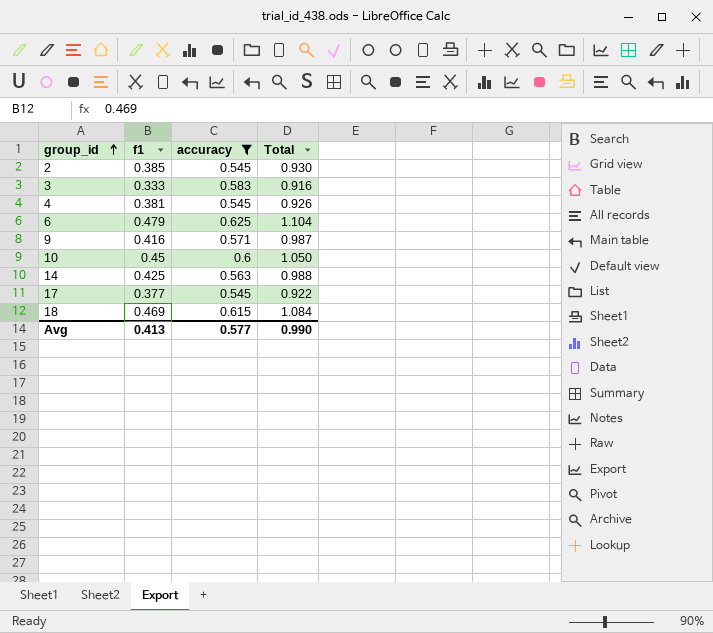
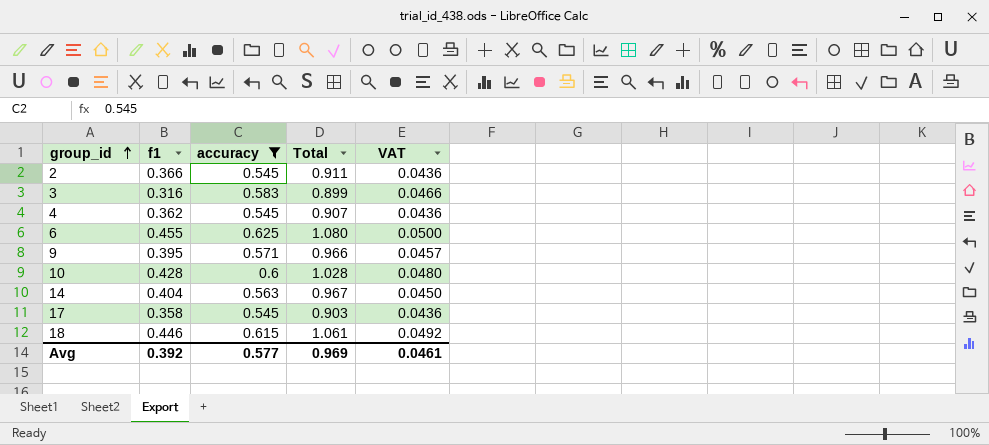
column VAT | formula: none -> [accuracy] * 0.08
2 | f1: 0.385 -> 0.366
2 | Total: 0.930 -> 0.911
3 | f1: 0.333 -> 0.316
3 | Total: 0.916 -> 0.899
4 | f1: 0.381 -> 0.362
4 | Total: 0.926 -> 0.907
6 | f1: 0.479 -> 0.455
6 | Total: 1.104 -> 1.080
9 | f1: 0.416 -> 0.395
9 | Total: 0.987 -> 0.966
10 | f1: 0.45 -> 0.428
10 | Total: 1.050 -> 1.028
14 | f1: 0.425 -> 0.404
14 | Total: 0.988 -> 0.967
17 | f1: 0.377 -> 0.358
17 | Total: 0.922 -> 0.903
18 | f1: 0.469 -> 0.446
18 | Total: 1.084 -> 1.061
Avg | f1: 0.413 -> 0.392
Avg | Total: 0.990 -> 0.969

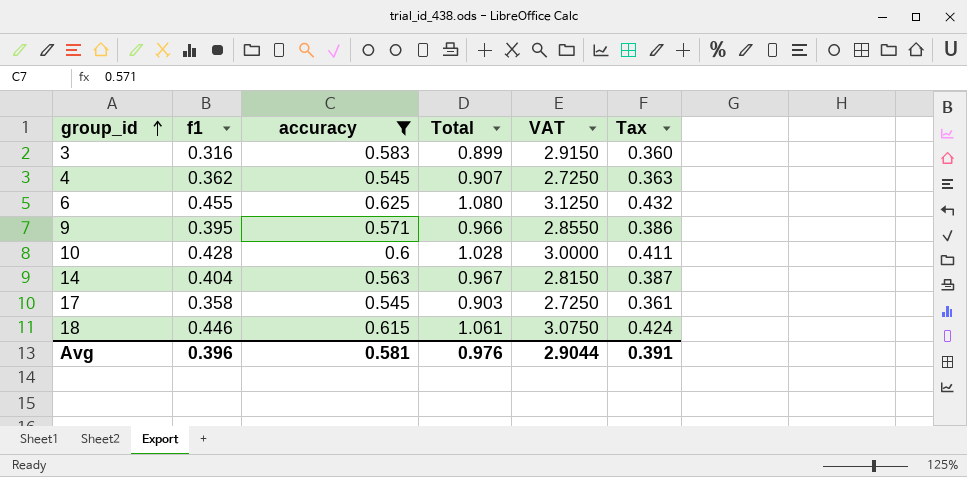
column VAT | formula: [accuracy] * 0.08 -> [accuracy] * 5
column Tax | formula: none -> [Total] * 0.4
row 2: 0.366 | 0.545 | 0.911 | 0.0436 -> none
Avg | f1: 0.392 -> 0.396
Avg | accuracy: 0.577 -> 0.581
Avg | Total: 0.969 -> 0.976
Avg | VAT: 0.0461 -> 2.9044

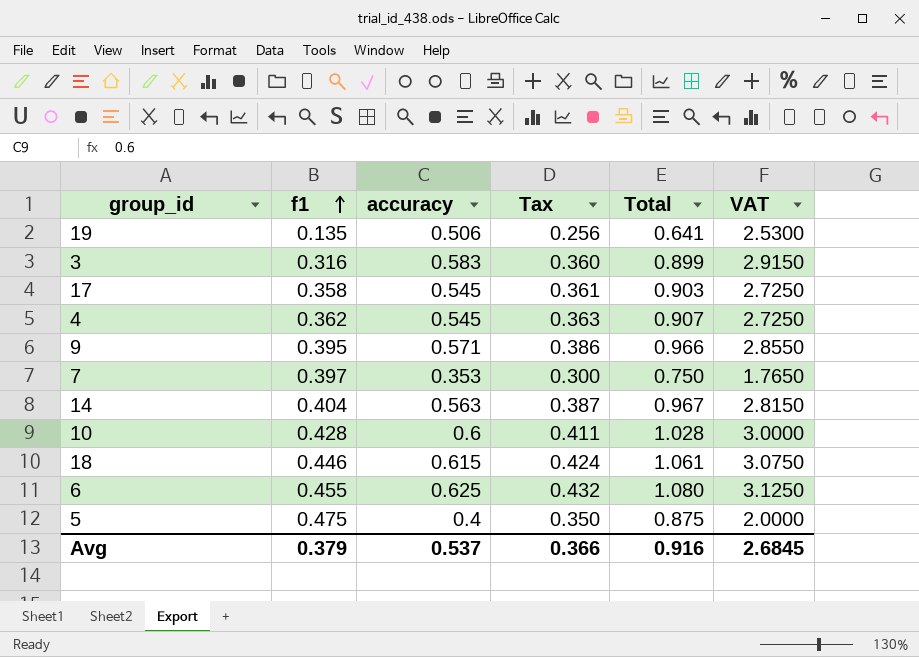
filter: accuracy >= 0.545 -> none
row order: group_id ascending -> f1 ascending
column Tax | position: 6 -> 4
Avg | f1: 0.396 -> 0.379
Avg | accuracy: 0.581 -> 0.537
Avg | Tax: 0.391 -> 0.366
Avg | Total: 0.976 -> 0.916
Avg | VAT: 2.9044 -> 2.6845

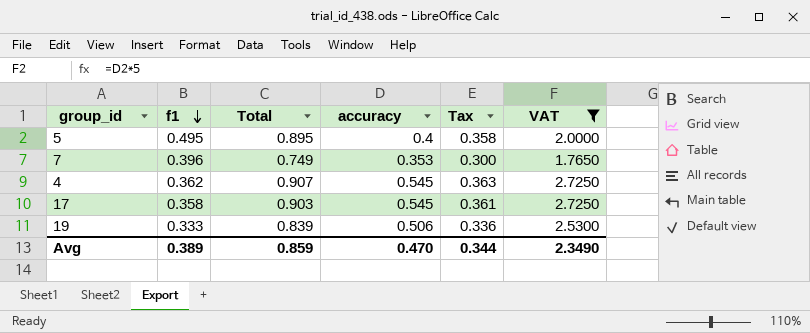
filter: none -> VAT <= 2.7250
row order: f1 ascending -> f1 descending
column Total | position: 5 -> 3
5 | f1: 0.475 -> 0.495
5 | Total: 0.875 -> 0.895
5 | Tax: 0.350 -> 0.358
7 | f1: 0.397 -> 0.396
7 | Total: 0.750 -> 0.749
19 | f1: 0.135 -> 0.333
19 | Total: 0.641 -> 0.839
19 | Tax: 0.256 -> 0.336
Avg | f1: 0.379 -> 0.389
Avg | Total: 0.916 -> 0.859
Avg | accuracy: 0.537 -> 0.470
Avg | Tax: 0.366 -> 0.344
Avg | VAT: 2.6845 -> 2.3490

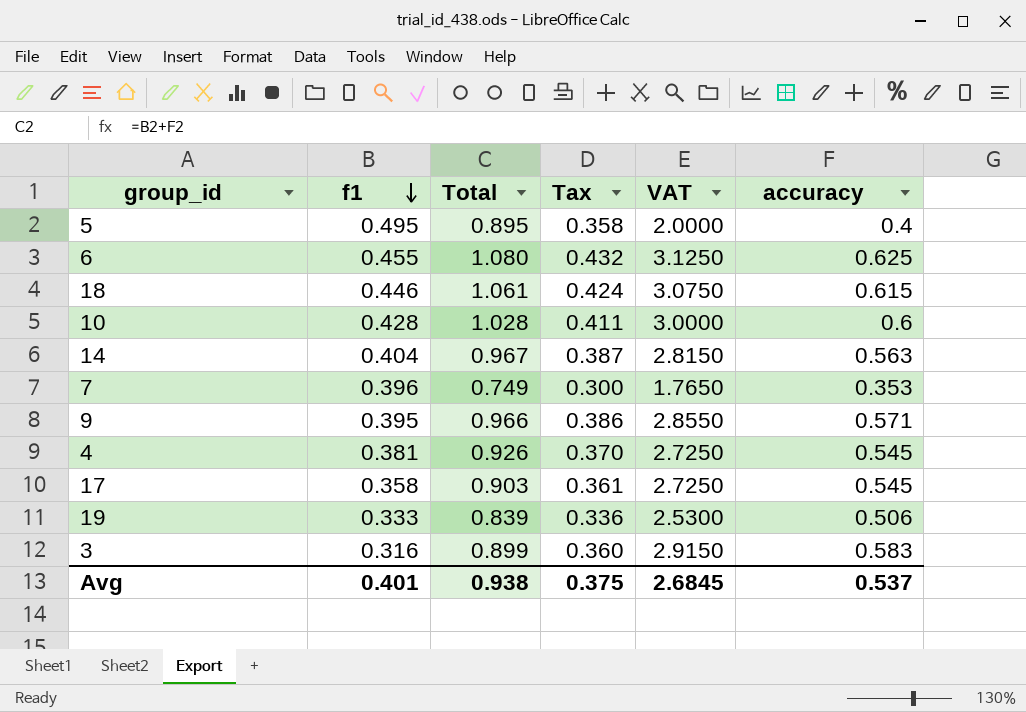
filter: VAT <= 2.7250 -> none
column accuracy | position: 4 -> 6
4 | f1: 0.362 -> 0.381
4 | Total: 0.907 -> 0.926
4 | Tax: 0.363 -> 0.370
Avg | f1: 0.389 -> 0.401
Avg | Total: 0.859 -> 0.938
Avg | Tax: 0.344 -> 0.375
Avg | VAT: 2.3490 -> 2.6845
Avg | accuracy: 0.470 -> 0.537

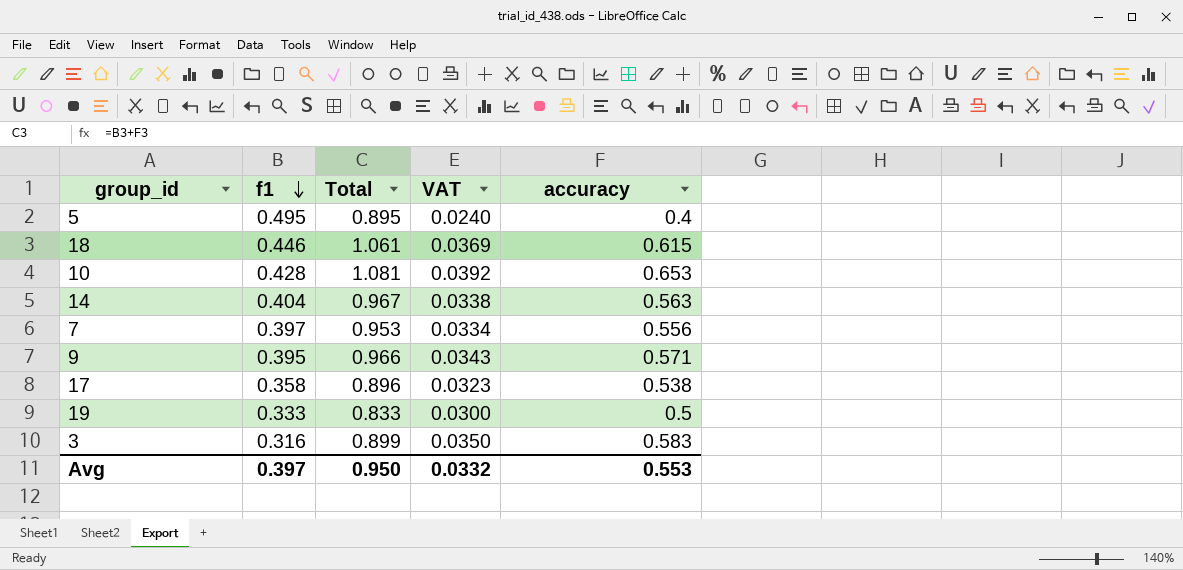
column Tax | formula: [Total] * 0.4 -> none
column VAT | formula: [accuracy] * 5 -> [accuracy] * 0.06
row 6: 0.455 | 1.080 | 0.432 | 3.1250 | 0.625 -> none
row 4: 0.381 | 0.926 | 0.370 | 2.7250 | 0.545 -> none
10 | Total: 1.028 -> 1.081
10 | accuracy: 0.6 -> 0.653
7 | f1: 0.396 -> 0.397
7 | Total: 0.749 -> 0.953
7 | accuracy: 0.353 -> 0.556
17 | Total: 0.903 -> 0.896
17 | accuracy: 0.545 -> 0.538
19 | Total: 0.839 -> 0.833
19 | accuracy: 0.506 -> 0.5
Avg | f1: 0.401 -> 0.397
Avg | Total: 0.938 -> 0.950
Avg | VAT: 2.6845 -> 0.0332
Avg | accuracy: 0.537 -> 0.553

